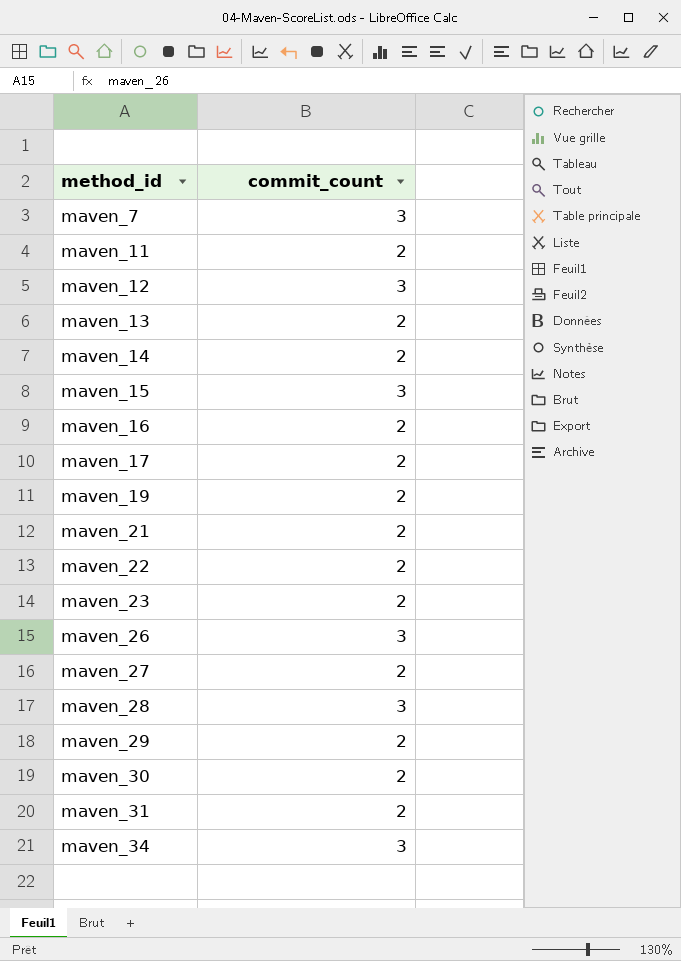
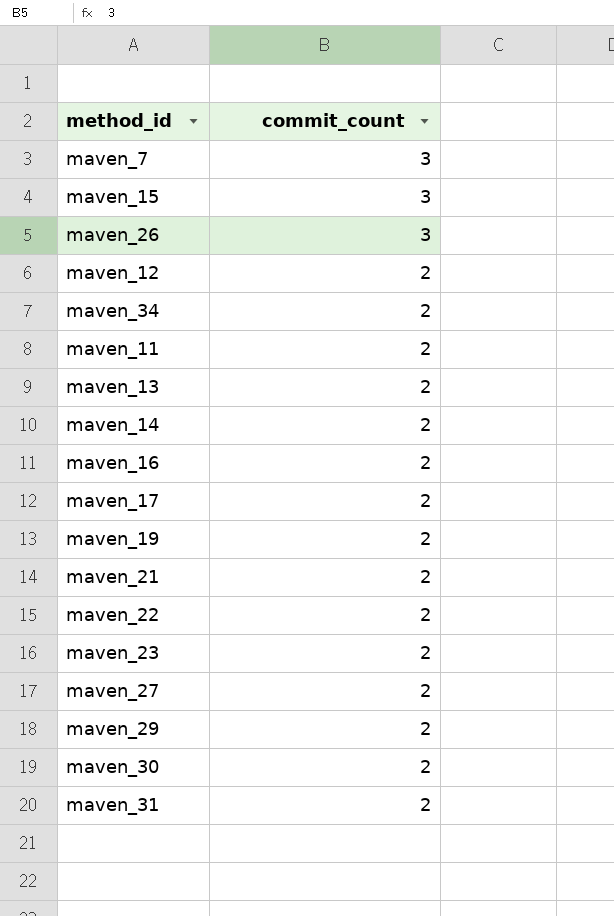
row order: method_id ascending -> commit_count descending
row maven_28: 3 -> none
maven_12 | commit_count: 3 -> 2
maven_34 | commit_count: 3 -> 2

